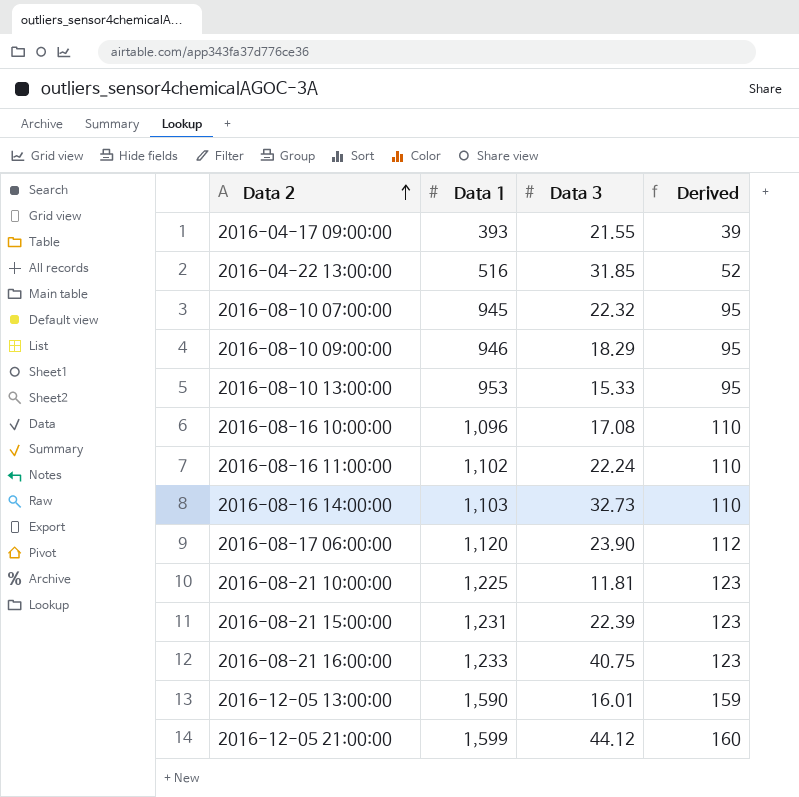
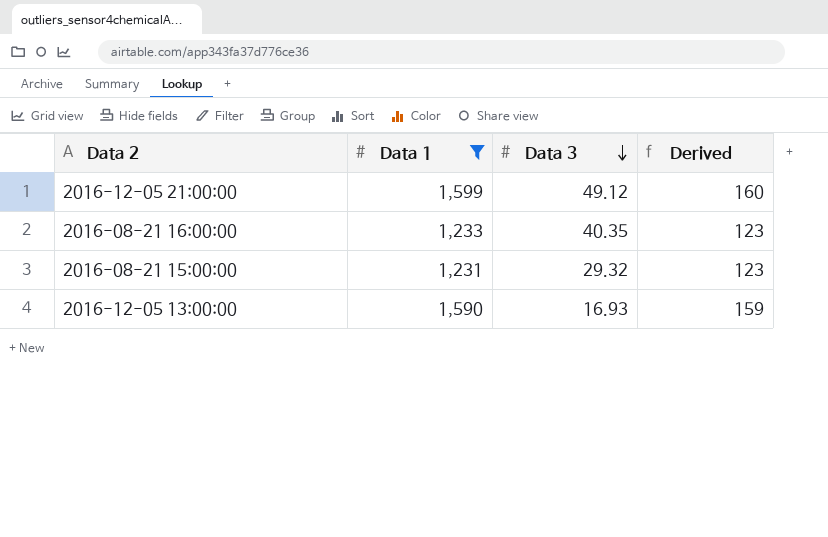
filter: none -> Data 1 >= 1,231
row order: Data 2 ascending -> Data 3 descending
2016-12-05 21:00:00 | Data 3: 44.12 -> 49.12
2016-08-21 16:00:00 | Data 3: 40.75 -> 40.35
2016-08-21 15:00:00 | Data 3: 22.39 -> 29.32
2016-12-05 13:00:00 | Data 3: 16.01 -> 16.93

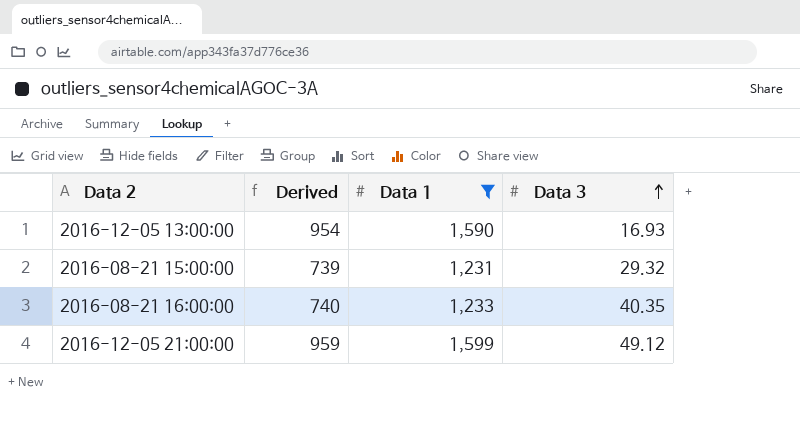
row order: Data 3 descending -> Data 3 ascending
column Derived | formula: [Data 1] * 0.1 -> [Data 1] * 0.6
column Derived | position: 4 -> 2

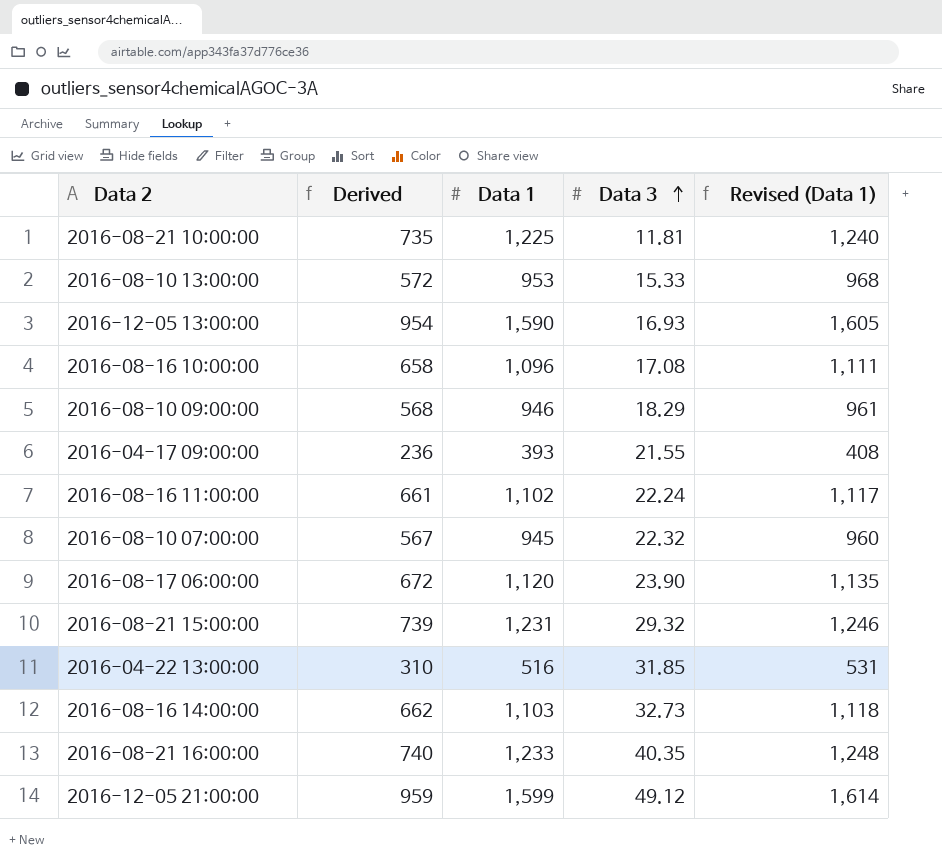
filter: Data 1 >= 1,231 -> none
column Revised (Data 1) | formula: none -> [Data 1] + 15

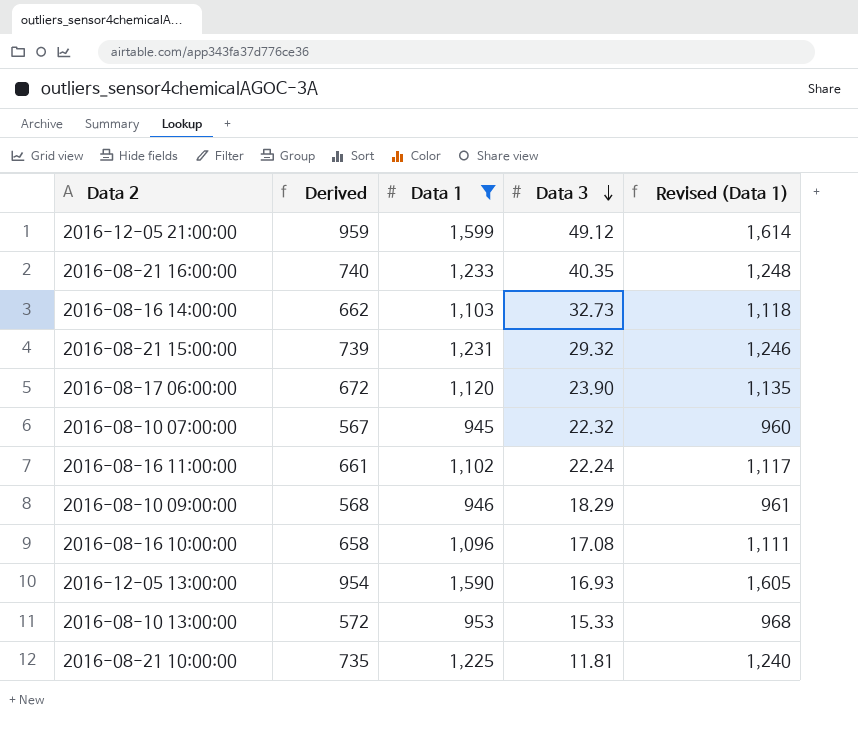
filter: none -> Data 1 >= 945
row order: Data 3 ascending -> Data 3 descending

